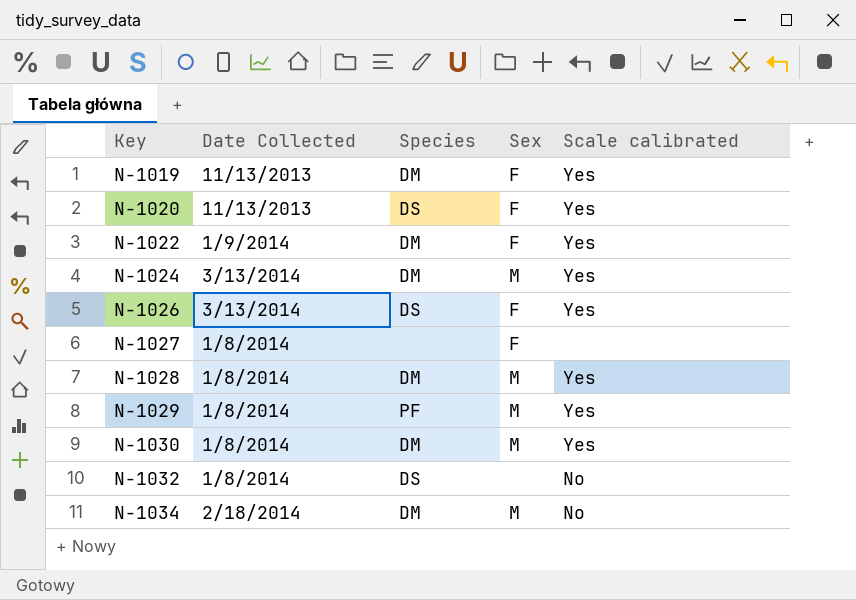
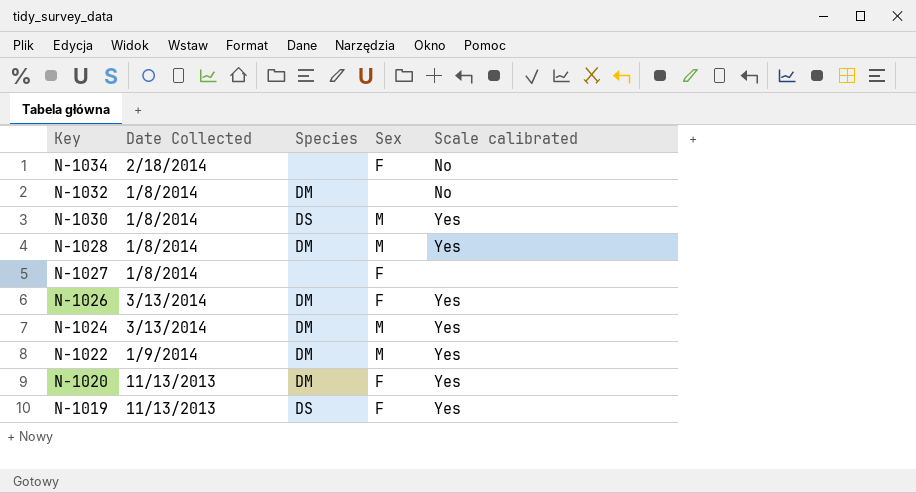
row order: Key ascending -> Key descending
row N-1029: 1/8/2014 | PF | M | Yes -> none
N-1034 | Species: DM -> none
N-1034 | Sex: M -> F
N-1032 | Species: DS -> DM
N-1030 | Species: DM -> DS
N-1026 | Species: DS -> DM
N-1022 | Sex: F -> M
N-1020 | Species: DS -> DM
N-1019 | Species: DM -> DS

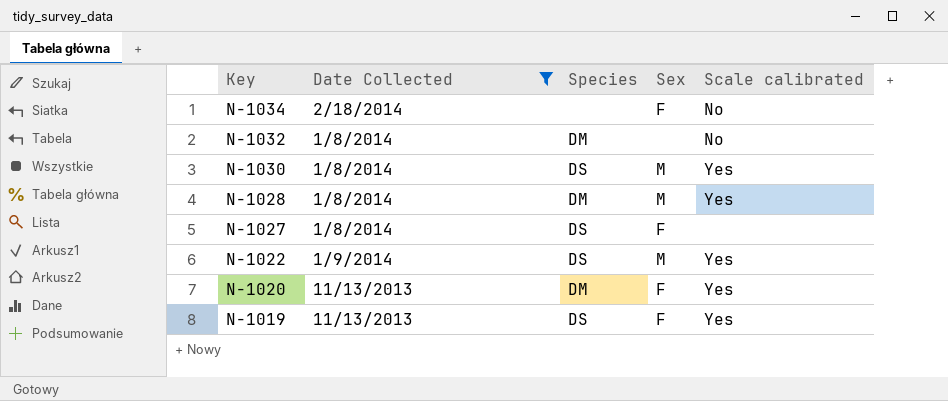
filter: none -> Date Collected != 3/13/2014
N-1027 | Species: none -> DS
N-1022 | Species: DM -> DS

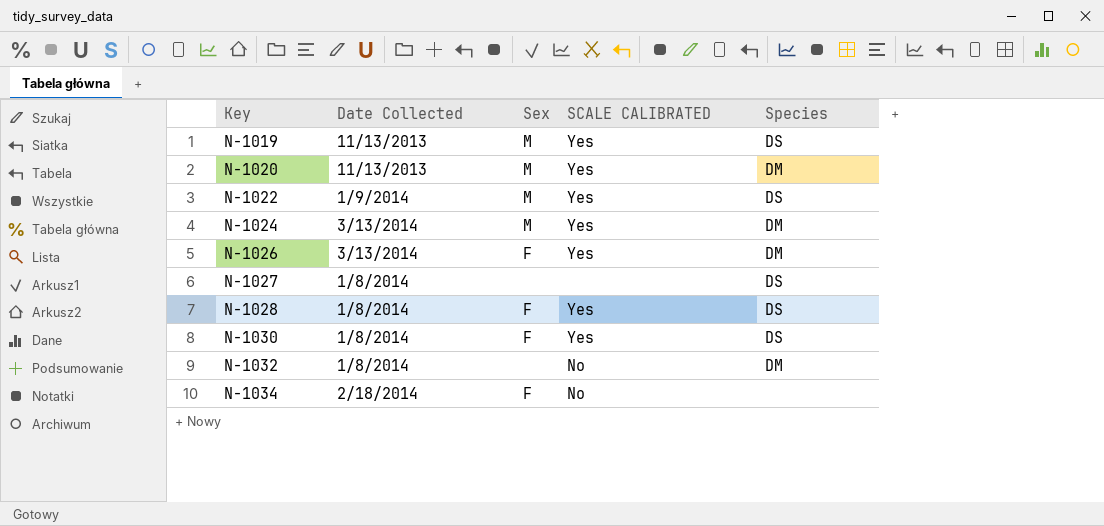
filter: Date Collected != 3/13/2014 -> none
row order: Key descending -> Key ascending
column name: Scale calibrated -> SCALE CALIBRATED
column Species | position: 3 -> 5
N-1019 | Sex: F -> M
N-1020 | Sex: F -> M
N-1027 | Sex: F -> none
N-1028 | Sex: M -> F
N-1028 | Species: DM -> DS
N-1030 | Sex: M -> F

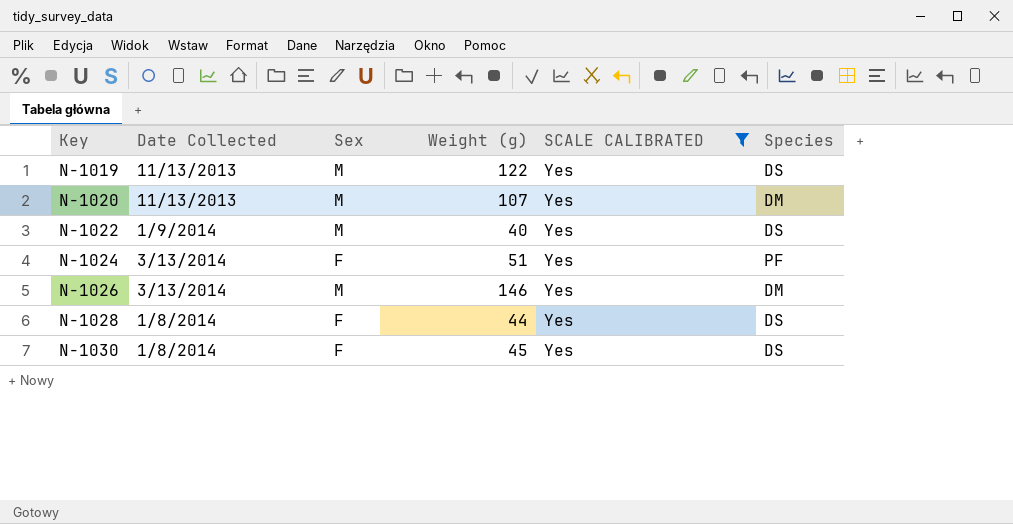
filter: none -> SCALE CALIBRATED = Yes
column Weight (g) | position: none -> 4
N-1024 | Sex: M -> F
N-1024 | Species: DM -> PF
N-1026 | Sex: F -> M

